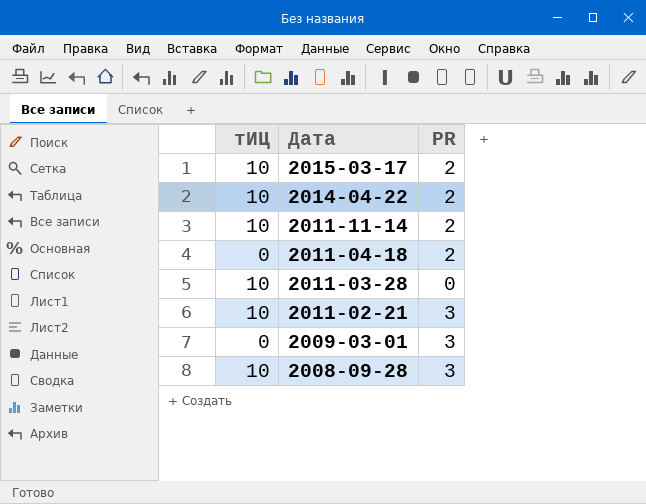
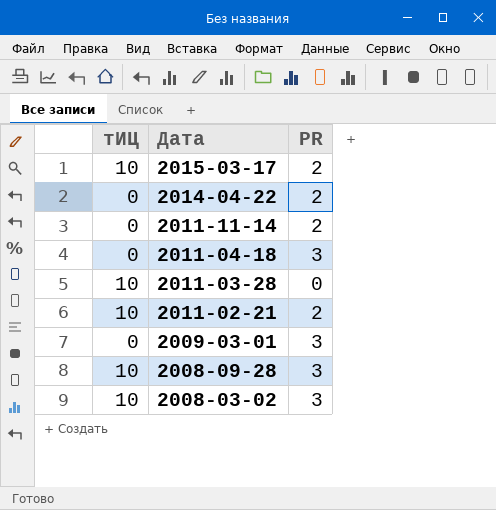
2014-04-22 | тИЦ: 10 -> 0
2011-11-14 | тИЦ: 10 -> 0
2011-04-18 | PR: 2 -> 3
2011-02-21 | PR: 3 -> 2
row 2008-03-02: none -> 10 | 3

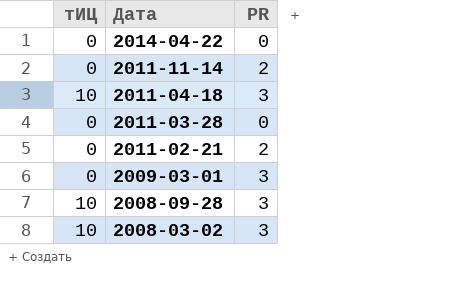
row 2015-03-17: 10 | 2 -> none
2014-04-22 | PR: 2 -> 0
2011-04-18 | тИЦ: 0 -> 10
2011-03-28 | тИЦ: 10 -> 0
2011-02-21 | тИЦ: 10 -> 0

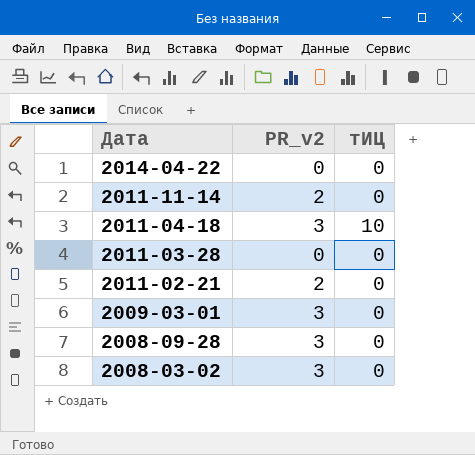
column name: PR -> PR_v2
column тИЦ | position: 1 -> 3
2008-09-28 | тИЦ: 10 -> 0
2008-03-02 | тИЦ: 10 -> 0

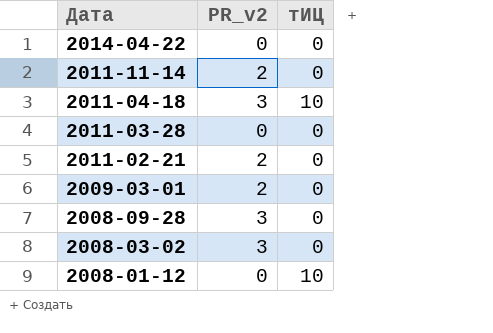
2009-03-01 | PR_v2: 3 -> 2
row 2008-01-12: none -> 0 | 10

